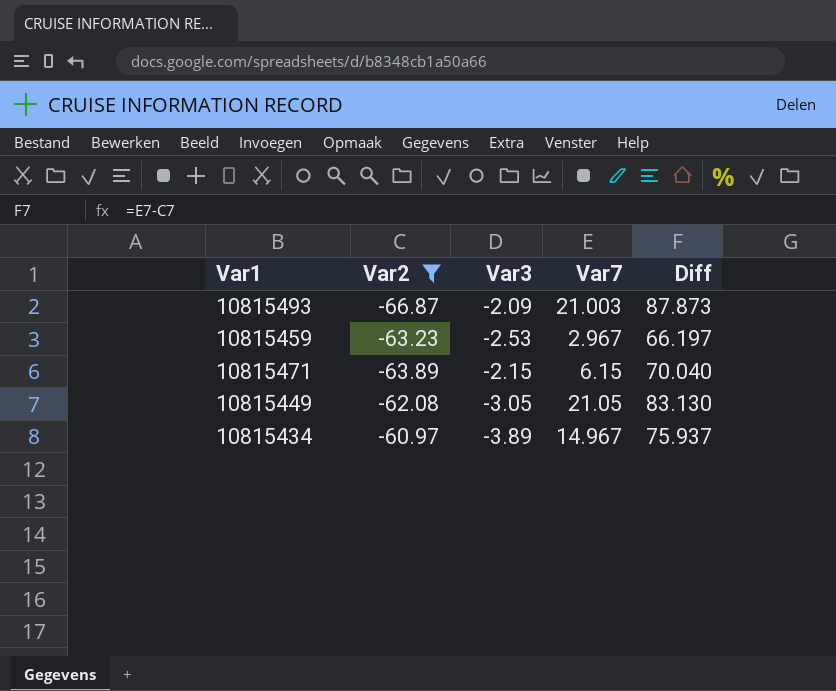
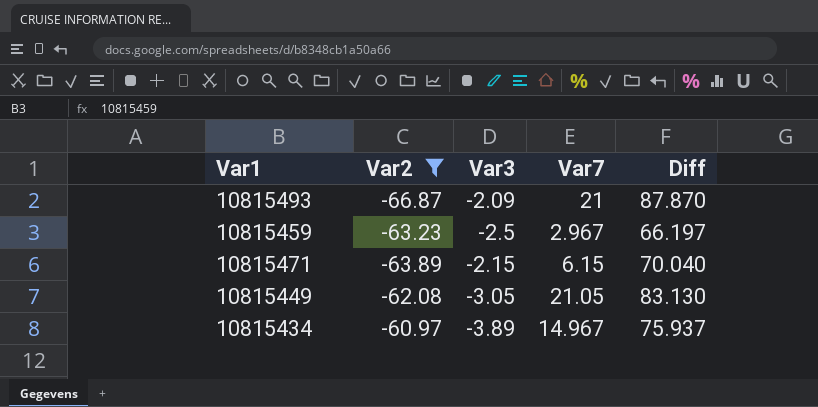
10815493 | Var7: 21.003 -> 21
10815493 | Diff: 87.873 -> 87.870
10815459 | Var3: -2.53 -> -2.5

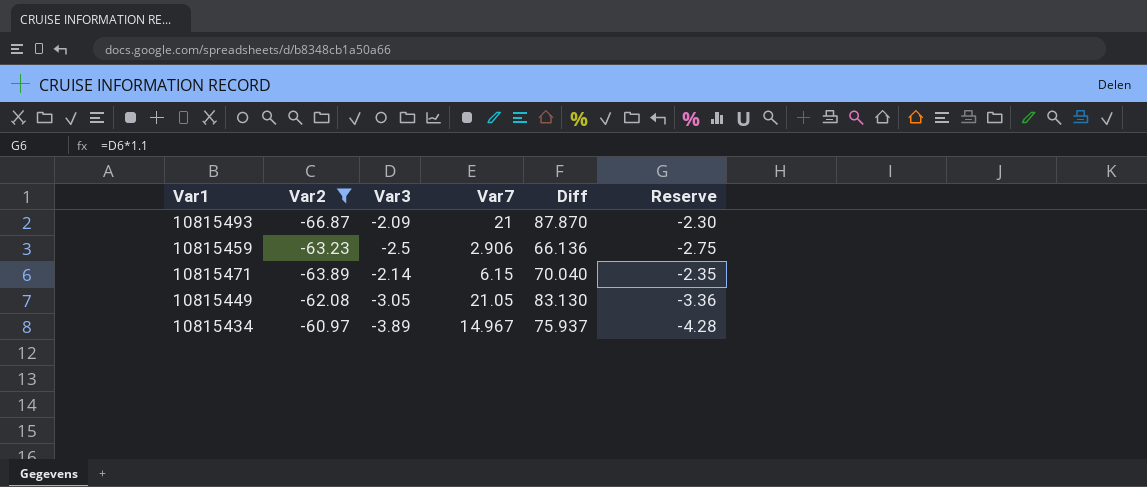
column Reserve | formula: none -> [Var3] * 1.1
10815459 | Var7: 2.967 -> 2.906
10815459 | Diff: 66.197 -> 66.136
10815471 | Var3: -2.15 -> -2.14

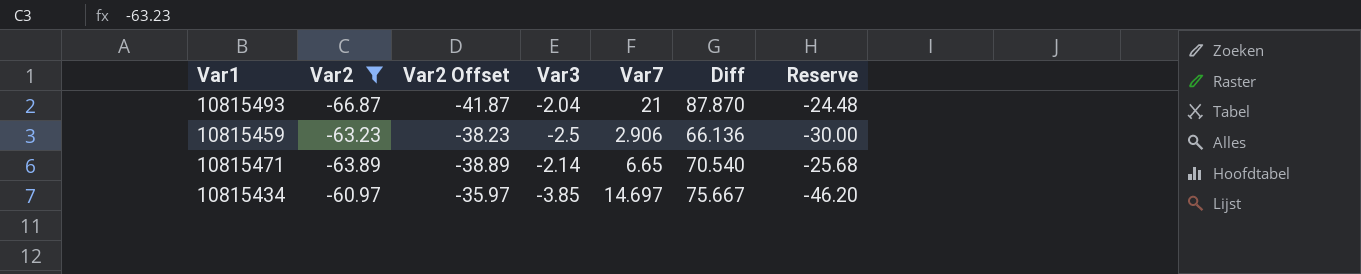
column Var2 Offset | formula: none -> [Var2] + 25
column Reserve | formula: [Var3] * 1.1 -> [Var3] * 12
row 10815449: -62.08 | -3.05 | 21.05 | 83.130 | -3.36 -> none
10815493 | Var3: -2.09 -> -2.04
10815471 | Var7: 6.15 -> 6.65
10815471 | Diff: 70.040 -> 70.540
10815434 | Var3: -3.89 -> -3.85
10815434 | Var7: 14.967 -> 14.697
10815434 | Diff: 75.937 -> 75.667

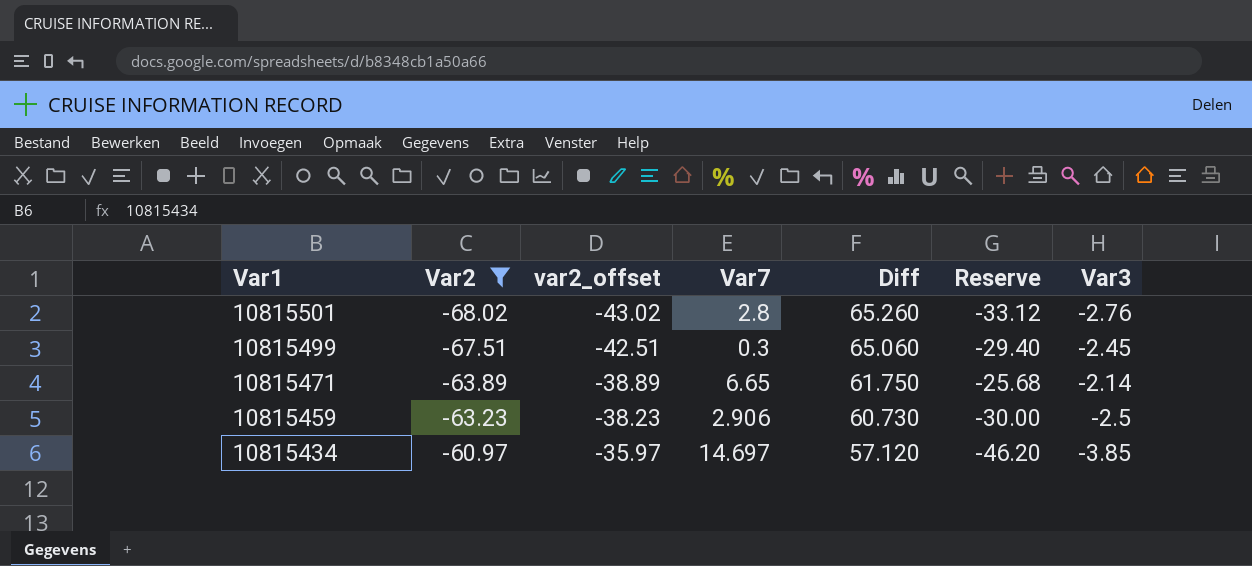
row order: none -> Var1 descending
column name: Var2 Offset -> var2_offset
column Diff | formula: [Var7] - [Var2] -> [Var3] - [Var2]
column Var3 | position: 4 -> 7
row 10815493: -66.87 | -41.87 | -2.04 | 21 | 87.870 | -24.48 -> none
row 10815501: none -> -68.02 | -43.02 | 2.8 | 65.260 | -33.12 | -2.76
row 10815499: none -> -67.51 | -42.51 | 0.3 | 65.060 | -29.40 | -2.45

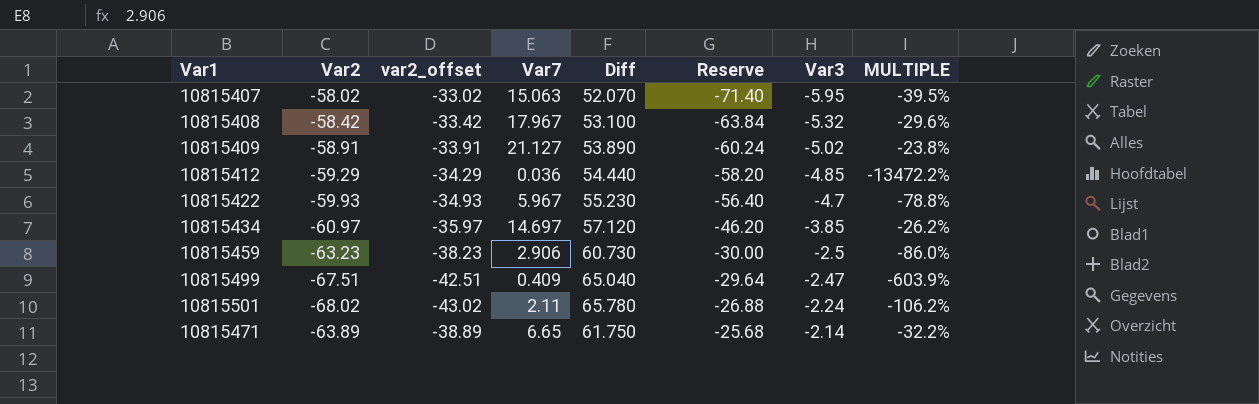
filter: Var2 <= -60.97 -> none
row order: Var1 descending -> Reserve ascending
column MULTIPLE | formula: none -> [Var3] / [Var7]
10815499 | Var7: 0.3 -> 0.409
10815499 | Diff: 65.060 -> 65.040
10815499 | Reserve: -29.40 -> -29.64
10815499 | Var3: -2.45 -> -2.47
10815501 | Var7: 2.8 -> 2.11
10815501 | Diff: 65.260 -> 65.780
10815501 | Reserve: -33.12 -> -26.88
10815501 | Var3: -2.76 -> -2.24

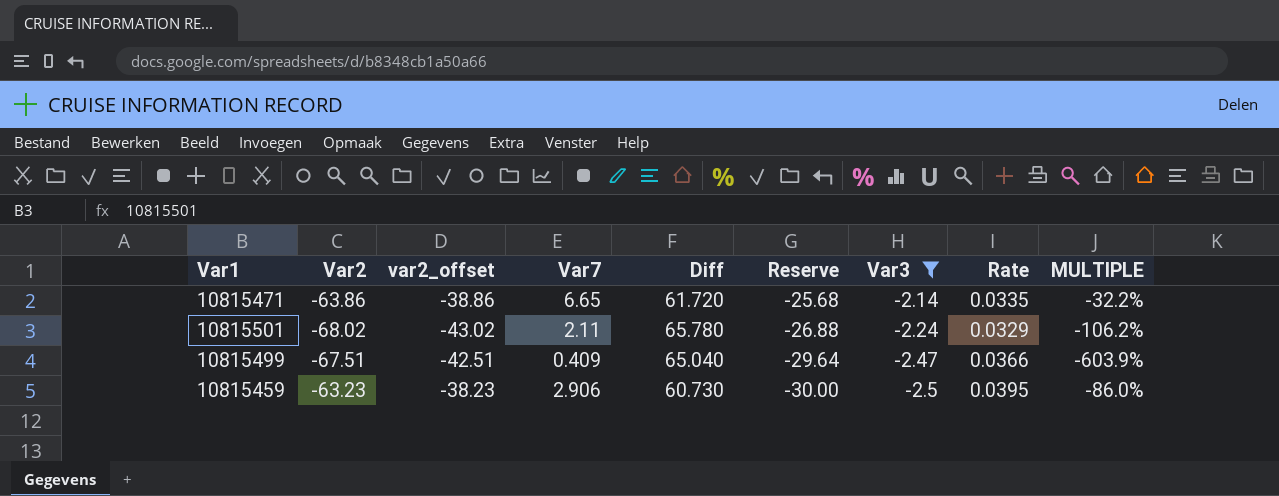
filter: none -> Var3 >= -2.5
row order: Reserve ascending -> Reserve descending
column Rate | formula: none -> [Var3] / [Var2]
10815471 | Var2: -63.89 -> -63.86
10815471 | var2_offset: -38.89 -> -38.86
10815471 | Diff: 61.750 -> 61.720

